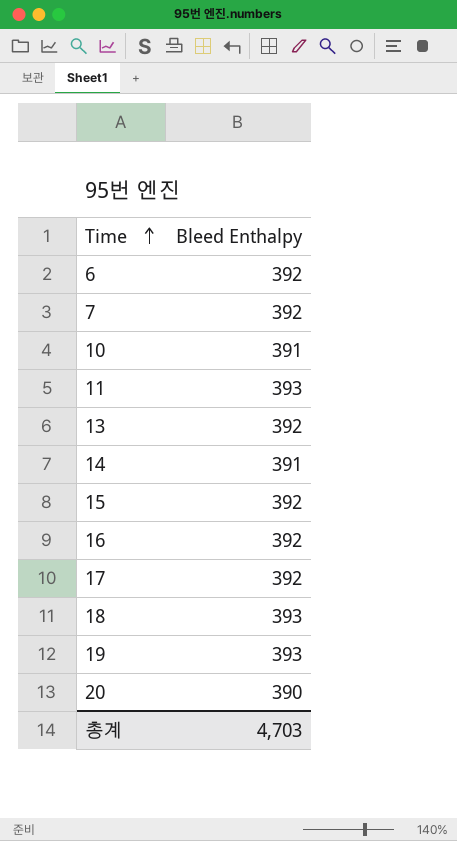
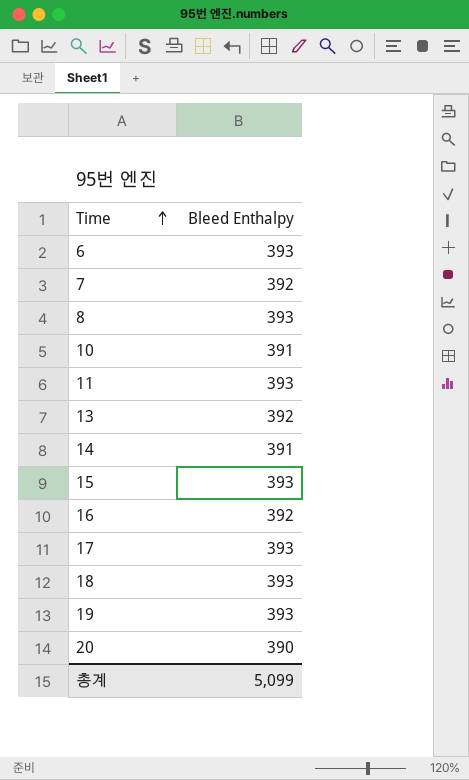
6 | Bleed Enthalpy: 392 -> 393
row 8: none -> 393
15 | Bleed Enthalpy: 392 -> 393
17 | Bleed Enthalpy: 392 -> 393
총계 | Bleed Enthalpy: 4,703 -> 5,099

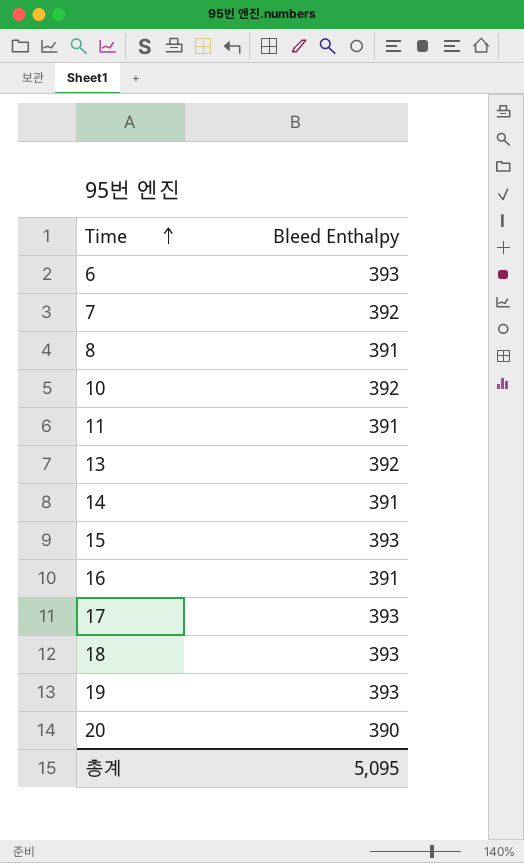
8 | Bleed Enthalpy: 393 -> 391
10 | Bleed Enthalpy: 391 -> 392
11 | Bleed Enthalpy: 393 -> 391
16 | Bleed Enthalpy: 392 -> 391
총계 | Bleed Enthalpy: 5,099 -> 5,095

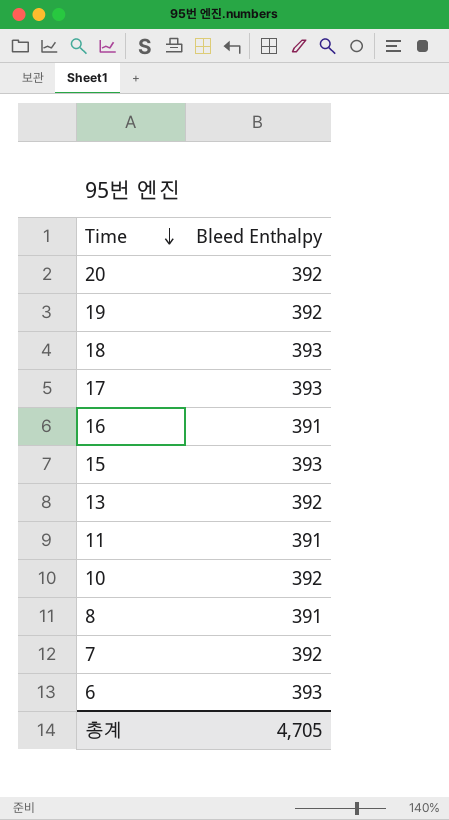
row order: Time ascending -> Time descending
row 14: 391 -> none
20 | Bleed Enthalpy: 390 -> 392
19 | Bleed Enthalpy: 393 -> 392
총계 | Bleed Enthalpy: 5,095 -> 4,705

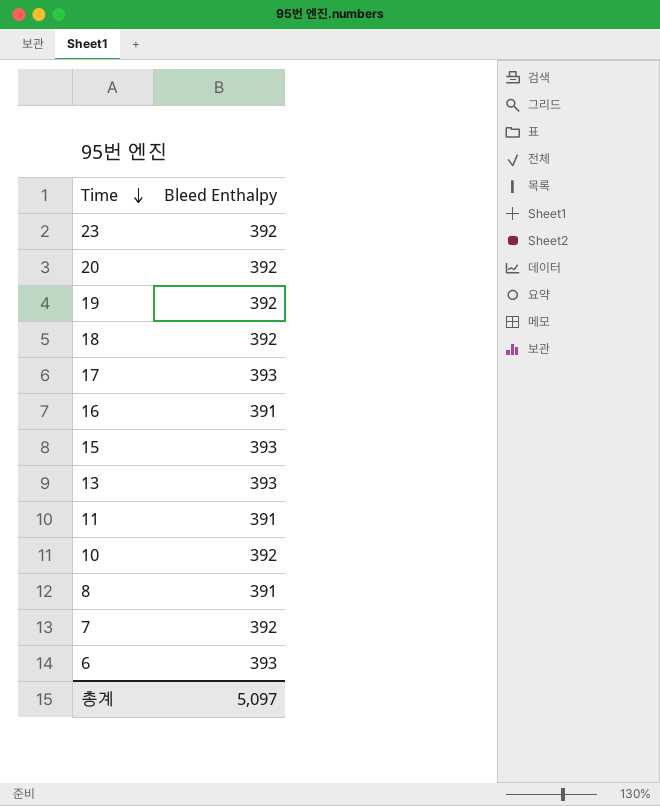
row 23: none -> 392
18 | Bleed Enthalpy: 393 -> 392
13 | Bleed Enthalpy: 392 -> 393
총계 | Bleed Enthalpy: 4,705 -> 5,097

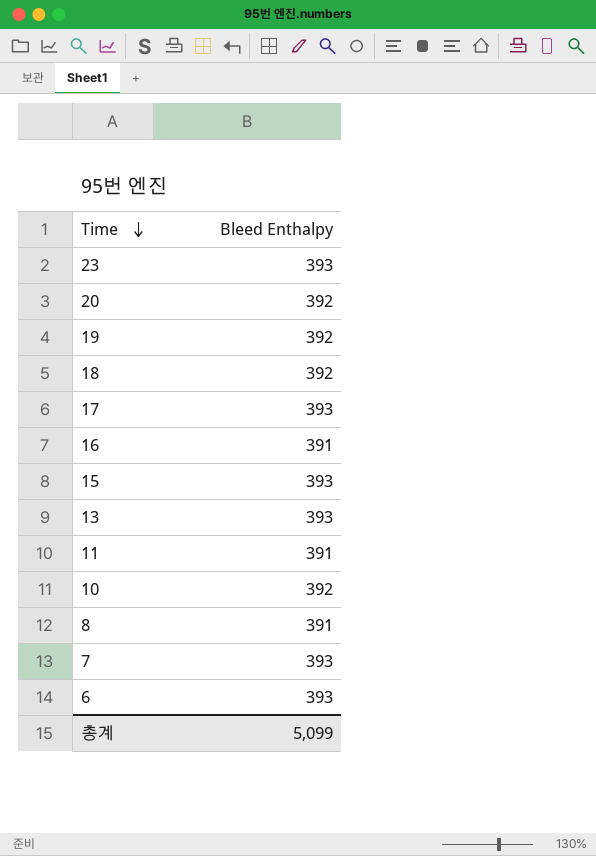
23 | Bleed Enthalpy: 392 -> 393
7 | Bleed Enthalpy: 392 -> 393
총계 | Bleed Enthalpy: 5,097 -> 5,099

